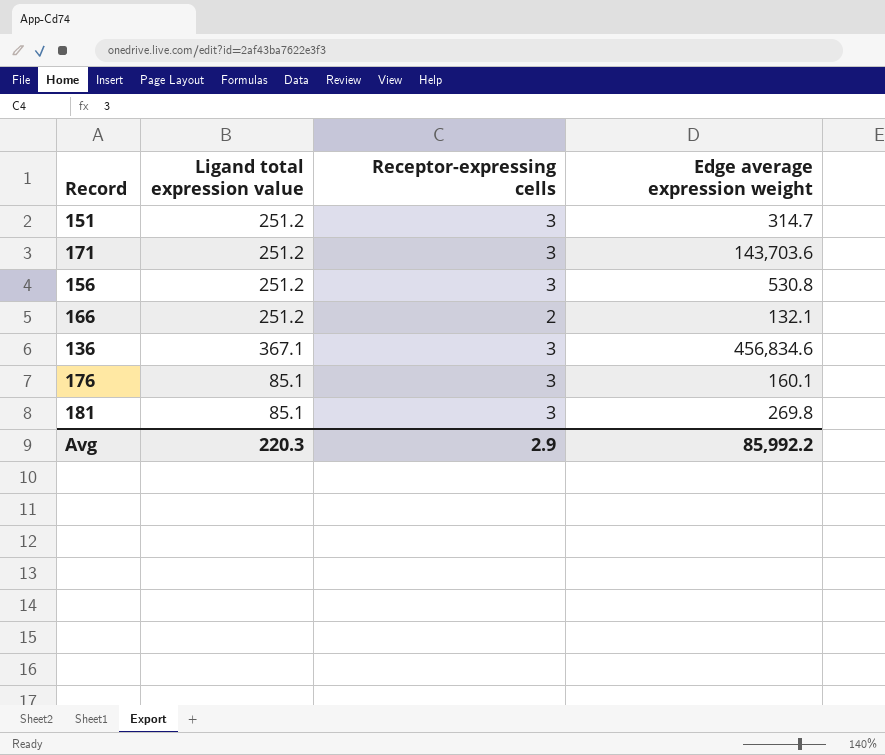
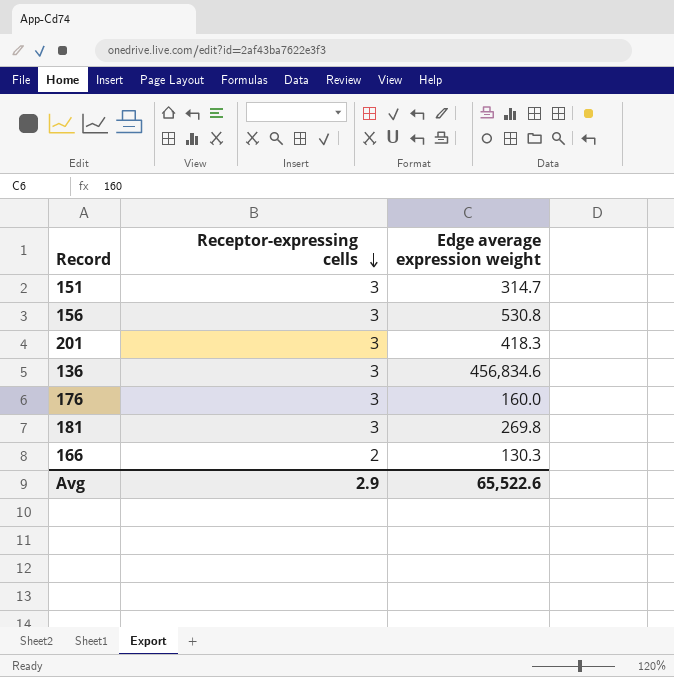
row order: none -> Receptor-expressing cells descending
column Ligand total expression value | position: 2 -> none
row 171: 251.2 | 3 | 143,703.6 -> none
row 201: none -> 3 | 418.3
176 | Edge average expression weight: 160.1 -> 160.0
166 | Edge average expression weight: 132.1 -> 130.3
Avg | Edge average expression weight: 85,992.2 -> 65,522.6

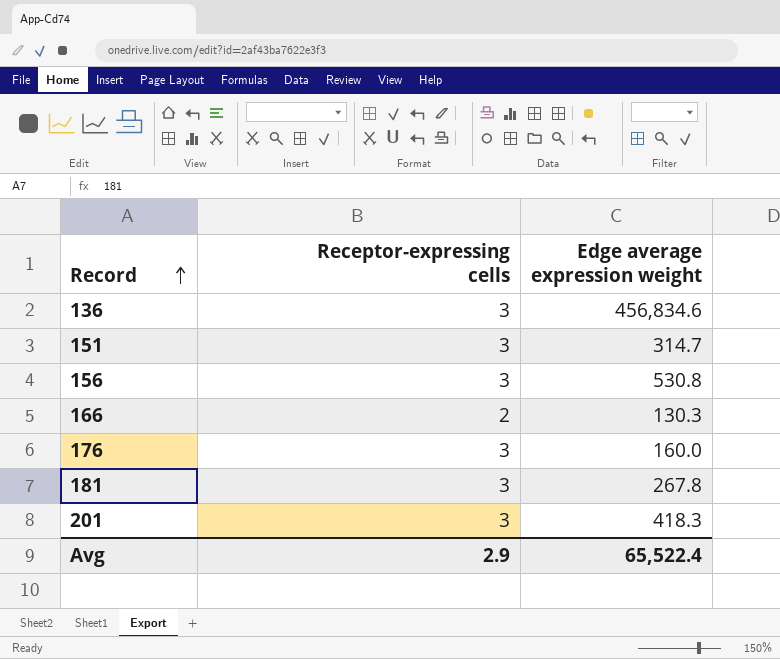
row order: Receptor-expressing cells descending -> Record ascending
181 | Edge average expression weight: 269.8 -> 267.8
Avg | Edge average expression weight: 65,522.6 -> 65,522.4

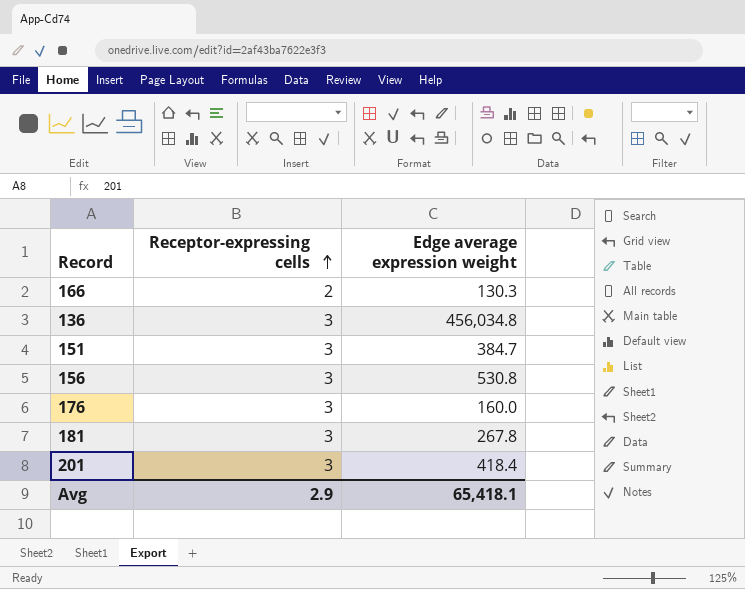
row order: Record ascending -> Receptor-expressing cells ascending
136 | Edge average expression weight: 456,834.6 -> 456,034.8
151 | Edge average expression weight: 314.7 -> 384.7
201 | Edge average expression weight: 418.3 -> 418.4
Avg | Edge average expression weight: 65,522.4 -> 65,418.1

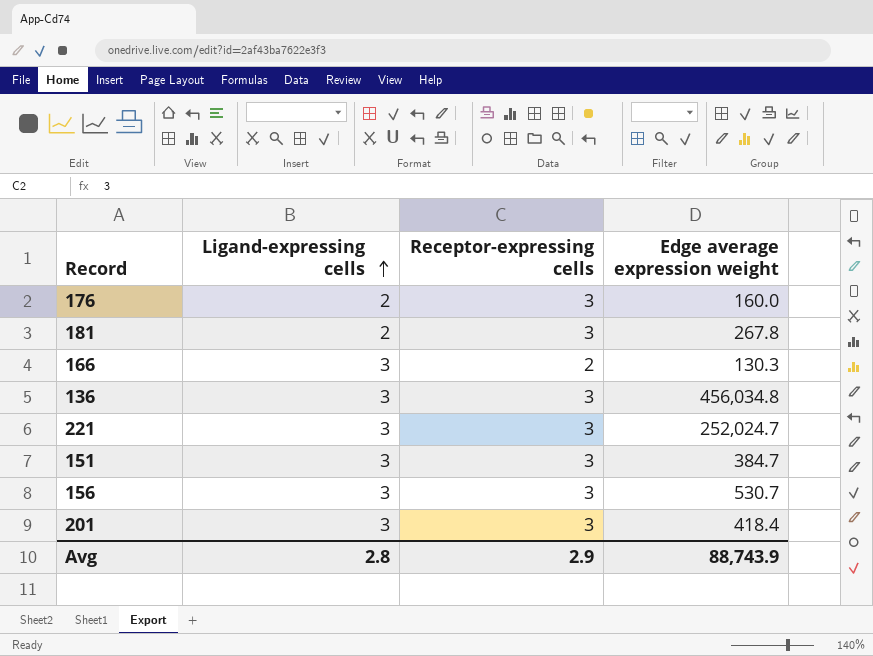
row order: Receptor-expressing cells ascending -> Ligand-expressing cells ascending
column Ligand-expressing cells | position: none -> 2
row 221: none -> 3 | 3 | 252,024.7
156 | Edge average expression weight: 530.8 -> 530.7
Avg | Edge average expression weight: 65,418.1 -> 88,743.9

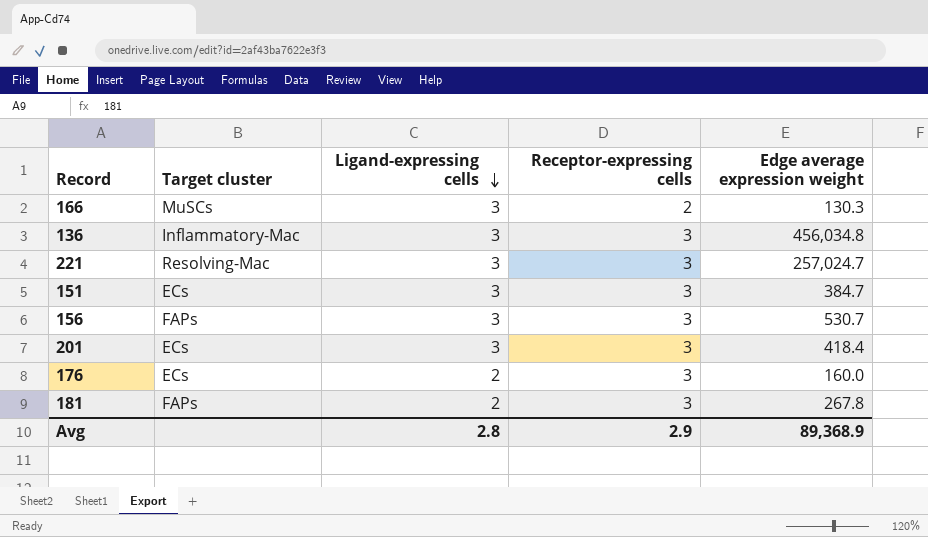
row order: Ligand-expressing cells ascending -> Ligand-expressing cells descending
column Target cluster | position: none -> 2
221 | Edge average expression weight: 252,024.7 -> 257,024.7
Avg | Edge average expression weight: 88,743.9 -> 89,368.9

